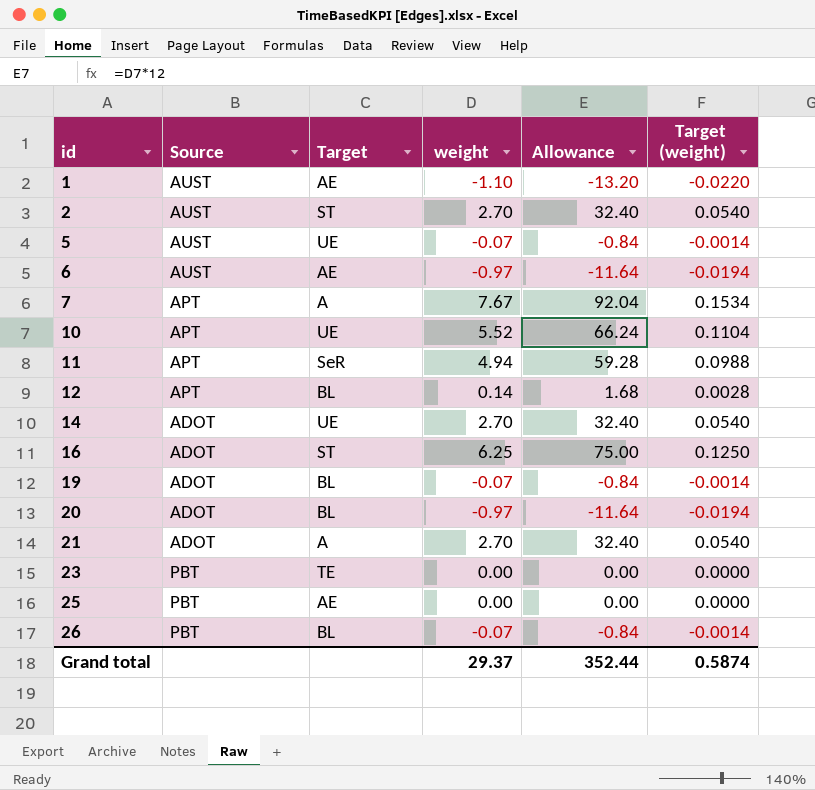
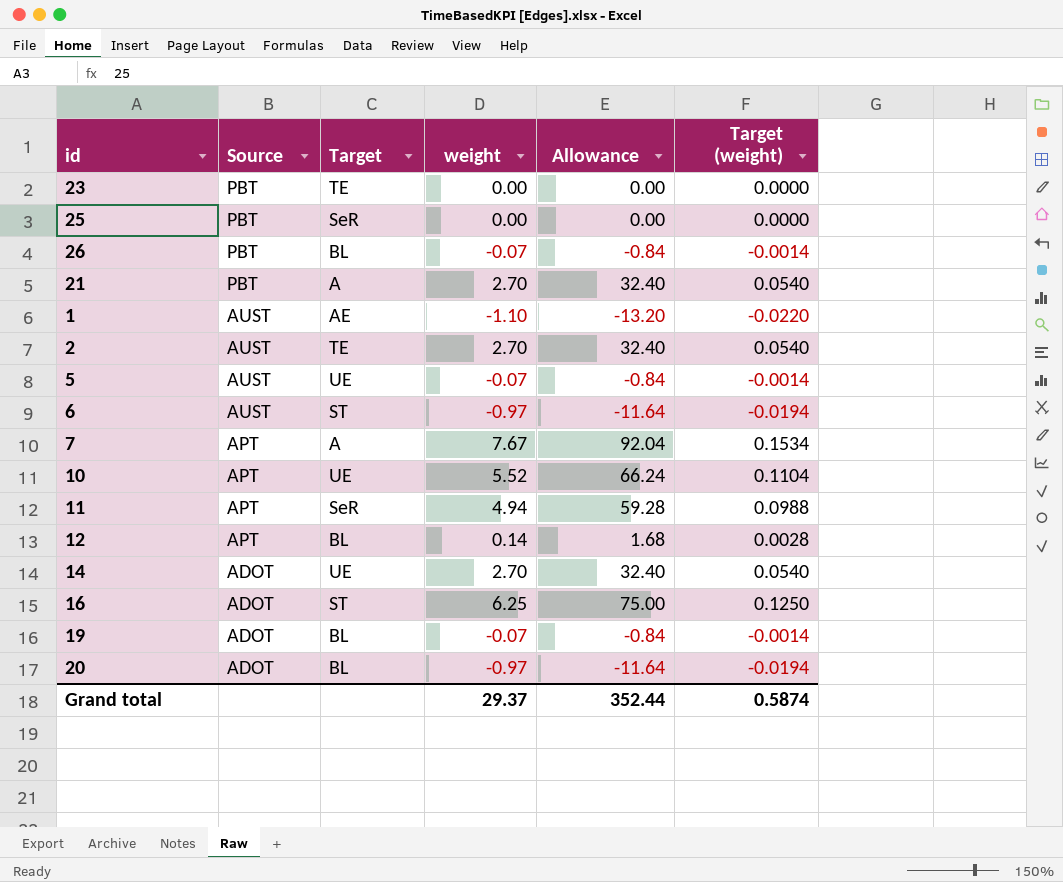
row order: id ascending -> Source descending
25 | Target: AE -> SeR
21 | Source: ADOT -> PBT
2 | Target: ST -> TE
6 | Target: AE -> ST

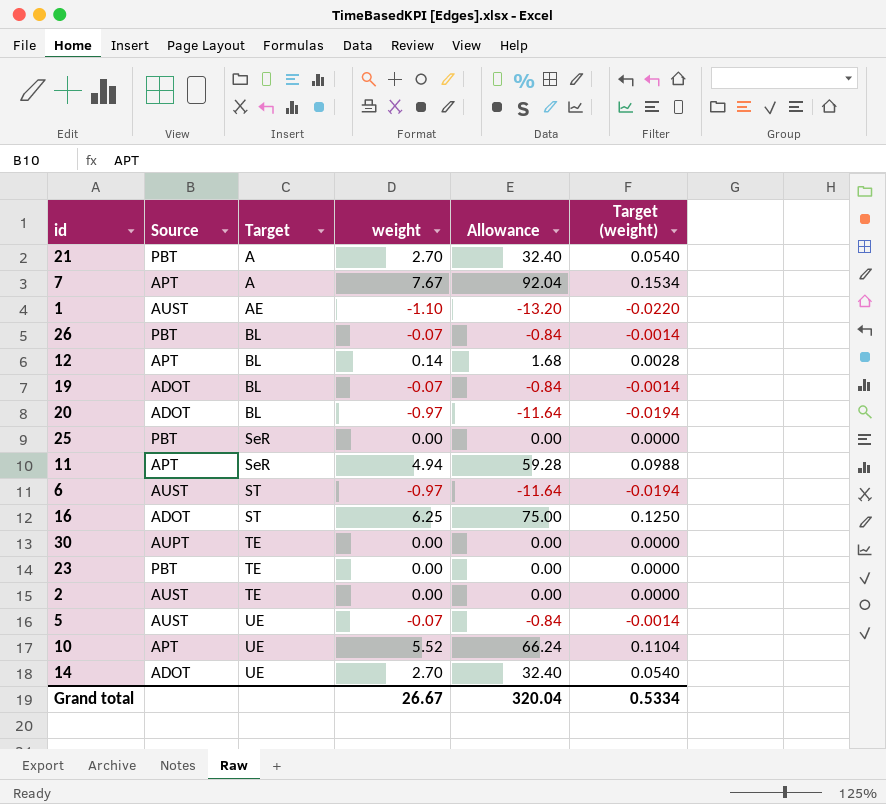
row order: Source descending -> Target ascending
row 30: none -> AUPT | TE | 0.00 | 0.00 | 0.0000
2 | weight: 2.70 -> 0.00
2 | Allowance: 32.40 -> 0.00
2 | Target (weight): 0.0540 -> 0.0000
Grand total | weight: 29.37 -> 26.67
Grand total | Allowance: 352.44 -> 320.04
Grand total | Target (weight): 0.5874 -> 0.5334

